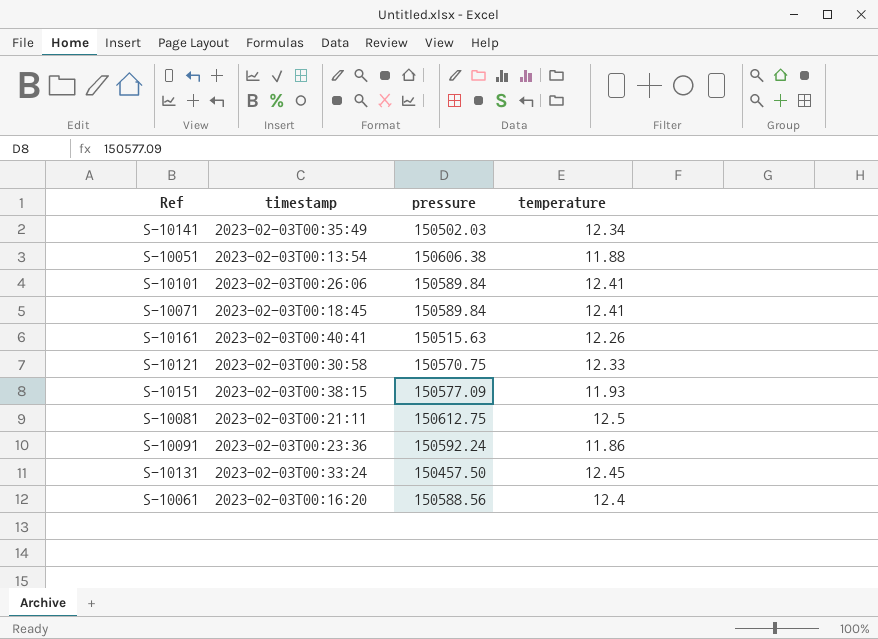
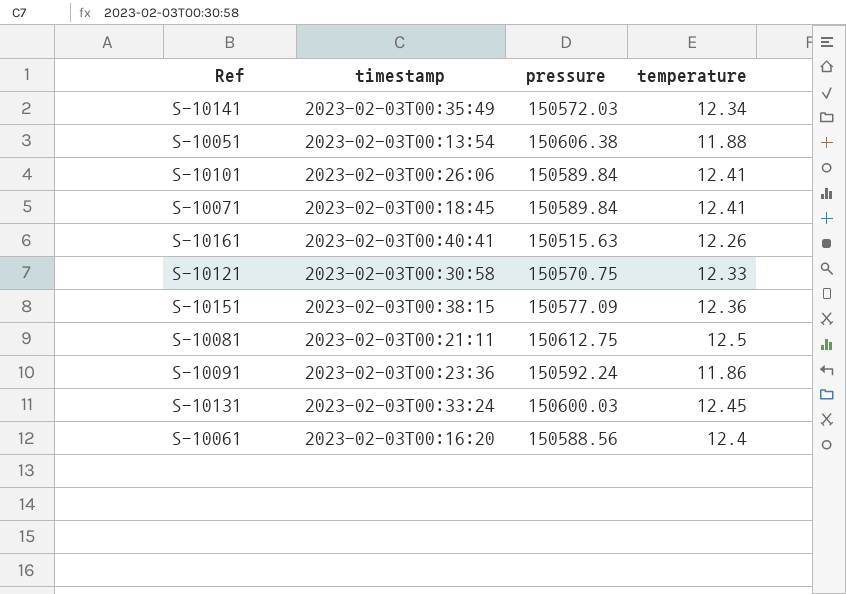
S-10141 | pressure: 150502.03 -> 150572.03
S-10151 | temperature: 11.93 -> 12.36
S-10131 | pressure: 150457.50 -> 150600.03

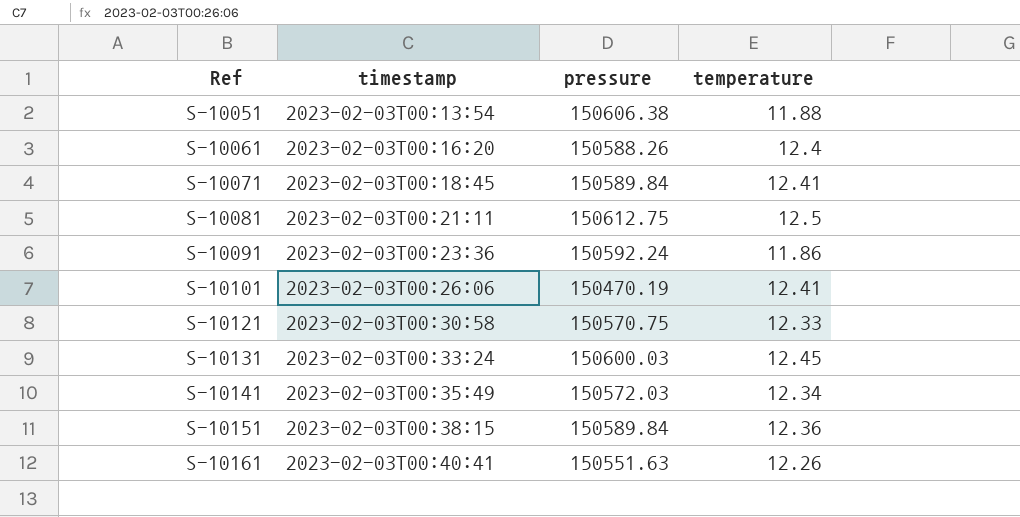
row order: none -> Ref ascending
S-10061 | pressure: 150588.56 -> 150588.26
S-10101 | pressure: 150589.84 -> 150470.19
S-10151 | pressure: 150577.09 -> 150589.84
S-10161 | pressure: 150515.63 -> 150551.63

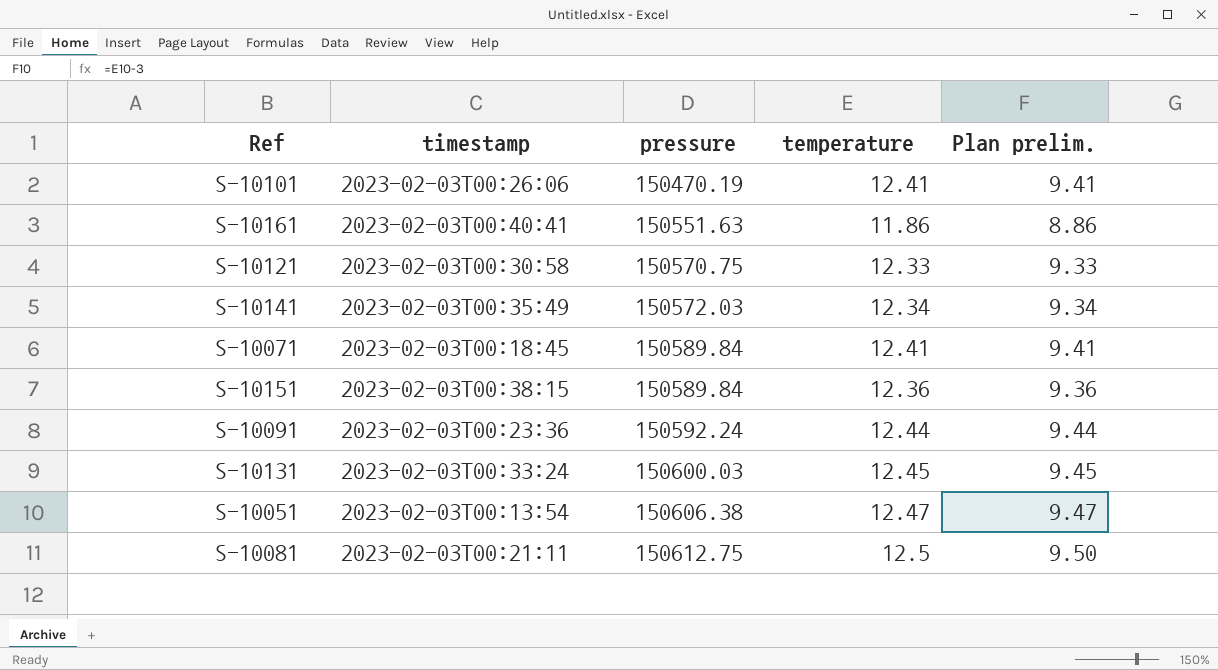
row order: Ref ascending -> pressure ascending
column Plan prelim. | formula: none -> [temperature] - 3
row S-10061: 2023-02-03T00:16:20 | 150588.26 | 12.4 -> none
S-10161 | temperature: 12.26 -> 11.86
S-10091 | temperature: 11.86 -> 12.44
S-10051 | temperature: 11.88 -> 12.47

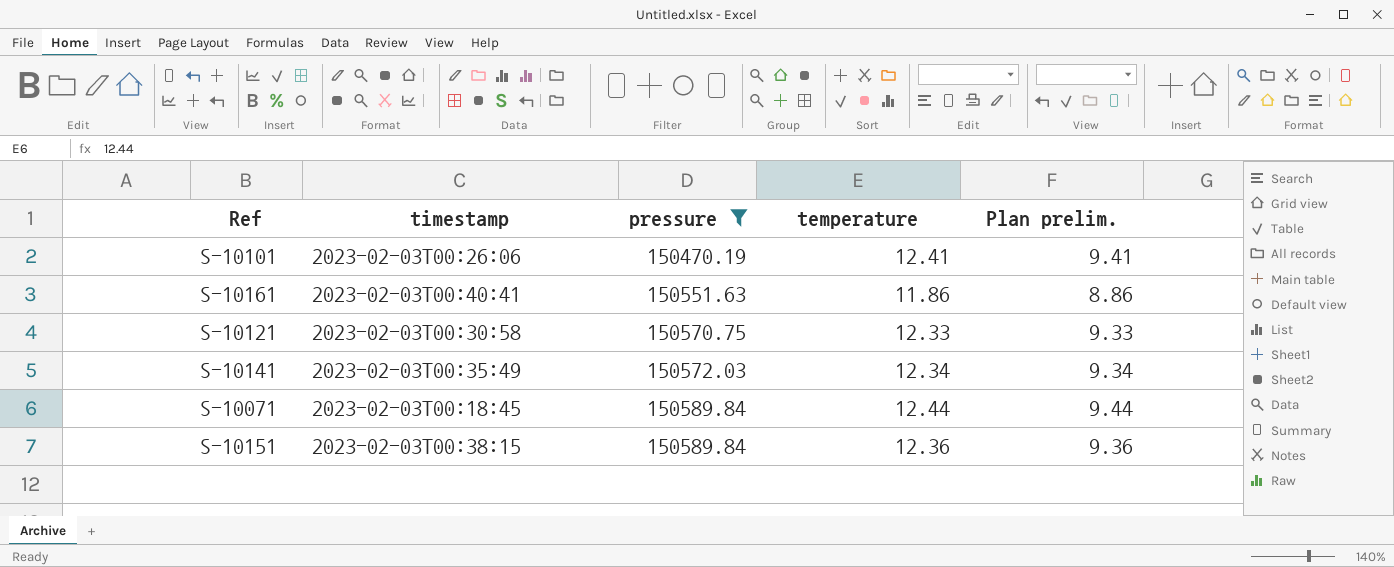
filter: none -> pressure <= 150589.84
S-10071 | temperature: 12.41 -> 12.44
S-10071 | Plan prelim.: 9.41 -> 9.44

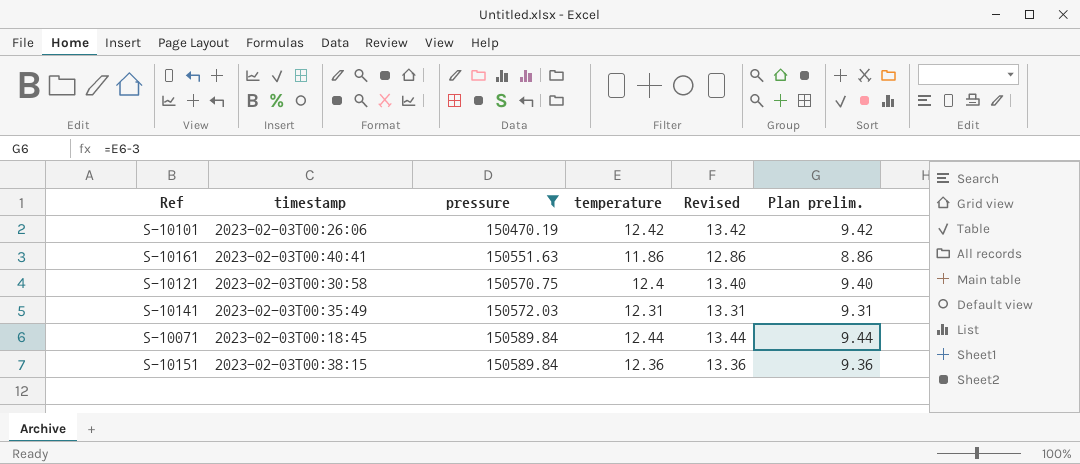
column Revised | formula: none -> [temperature] + 1
S-10101 | temperature: 12.41 -> 12.42
S-10101 | Plan prelim.: 9.41 -> 9.42
S-10121 | temperature: 12.33 -> 12.4
S-10121 | Plan prelim.: 9.33 -> 9.40
S-10141 | temperature: 12.34 -> 12.31
S-10141 | Plan prelim.: 9.34 -> 9.31

